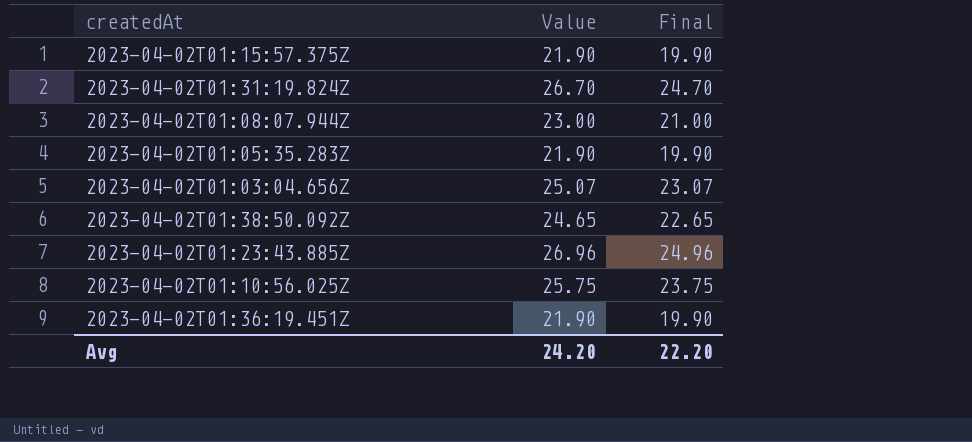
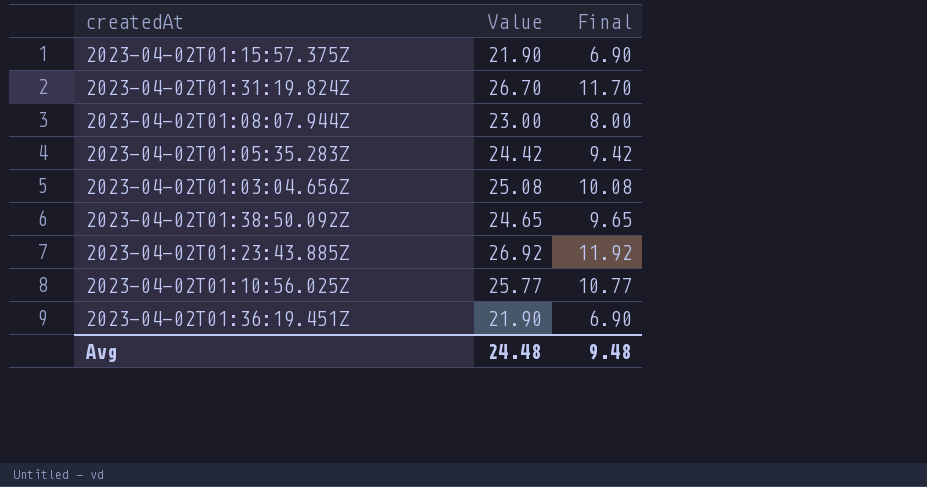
column Final | formula: [Value] - 2 -> [Value] - 15
2023-04-02T01:05:35.283Z | Value: 21.90 -> 24.42
2023-04-02T01:03:04.656Z | Value: 25.07 -> 25.08
2023-04-02T01:23:43.885Z | Value: 26.96 -> 26.92
2023-04-02T01:10:56.025Z | Value: 25.75 -> 25.77
Avg | Value: 24.20 -> 24.48
Avg | Final: 22.20 -> 9.48

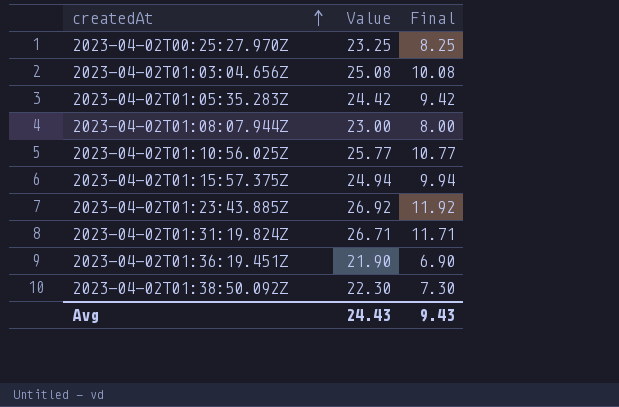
row order: none -> createdAt ascending
row 2023-04-02T00:25:27.970Z: none -> 23.25 | 8.25
2023-04-02T01:15:57.375Z | Value: 21.90 -> 24.94
2023-04-02T01:15:57.375Z | Final: 6.90 -> 9.94
2023-04-02T01:31:19.824Z | Value: 26.70 -> 26.71
2023-04-02T01:31:19.824Z | Final: 11.70 -> 11.71
2023-04-02T01:38:50.092Z | Value: 24.65 -> 22.30
2023-04-02T01:38:50.092Z | Final: 9.65 -> 7.30
Avg | Value: 24.48 -> 24.43
Avg | Final: 9.48 -> 9.43

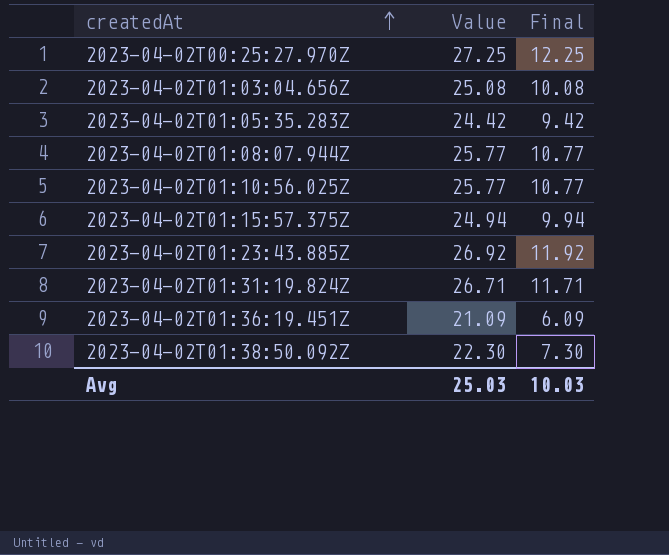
2023-04-02T00:25:27.970Z | Value: 23.25 -> 27.25
2023-04-02T00:25:27.970Z | Final: 8.25 -> 12.25
2023-04-02T01:08:07.944Z | Value: 23.00 -> 25.77
2023-04-02T01:08:07.944Z | Final: 8.00 -> 10.77
2023-04-02T01:36:19.451Z | Value: 21.90 -> 21.09
2023-04-02T01:36:19.451Z | Final: 6.90 -> 6.09
Avg | Value: 24.43 -> 25.03
Avg | Final: 9.43 -> 10.03

